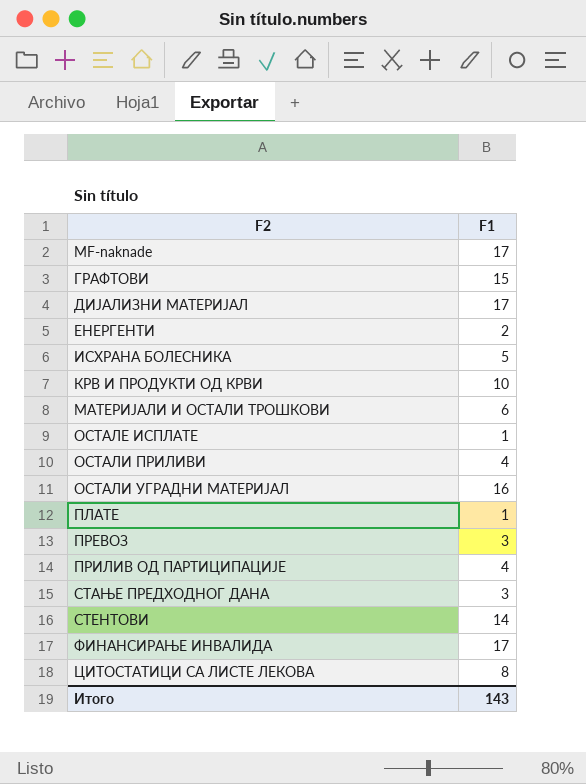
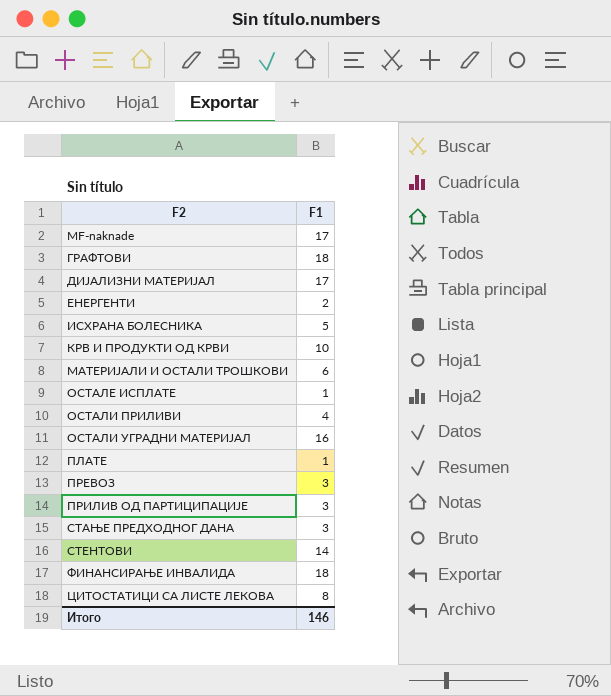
ГРАФТОВИ | F1: 15 -> 18
ПРИЛИВ ОД ПАРТИЦИПАЦИЈЕ | F1: 4 -> 3
ФИНАНСИРАЊЕ ИНВАЛИДА | F1: 17 -> 18
Итого | F1: 143 -> 146

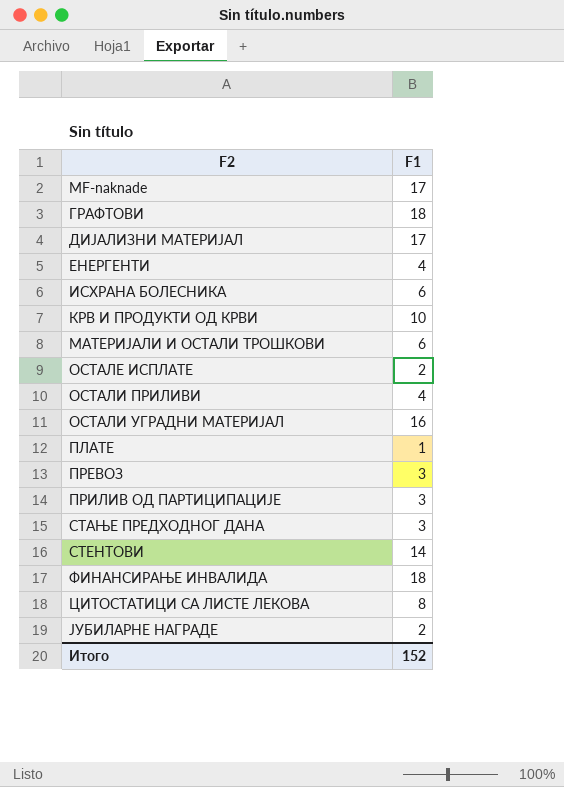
ЕНЕРГЕНТИ | F1: 2 -> 4
ИСХРАНА БОЛЕСНИКА | F1: 5 -> 6
ОСТАЛЕ ИСПЛАТЕ | F1: 1 -> 2
row ЈУБИЛАРНЕ НАГРАДЕ: none -> 2
Итого | F1: 146 -> 152

